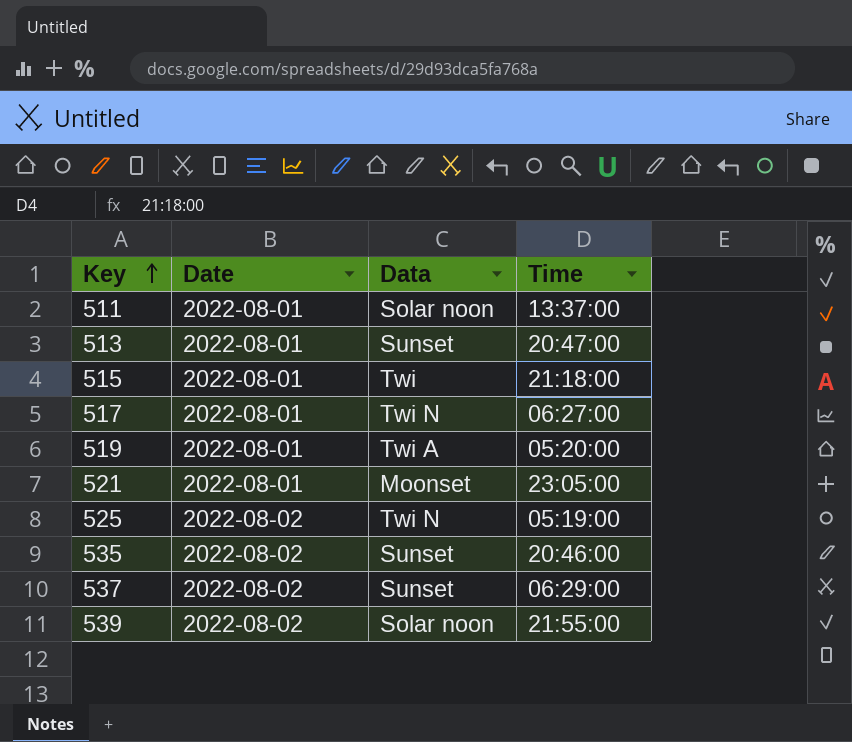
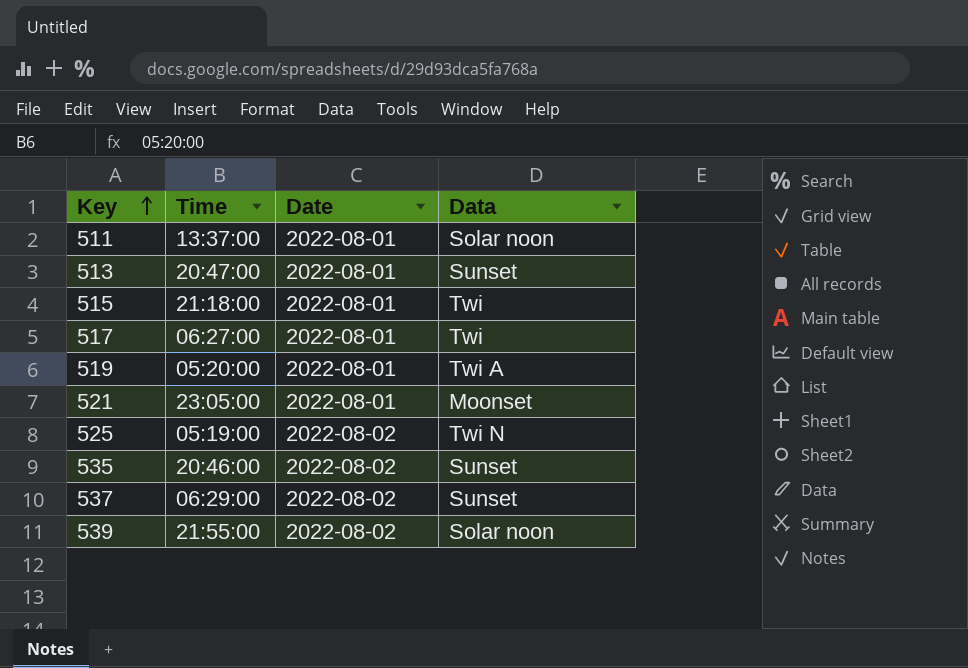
column Time | position: 4 -> 2
517 | Data: Twi N -> Twi

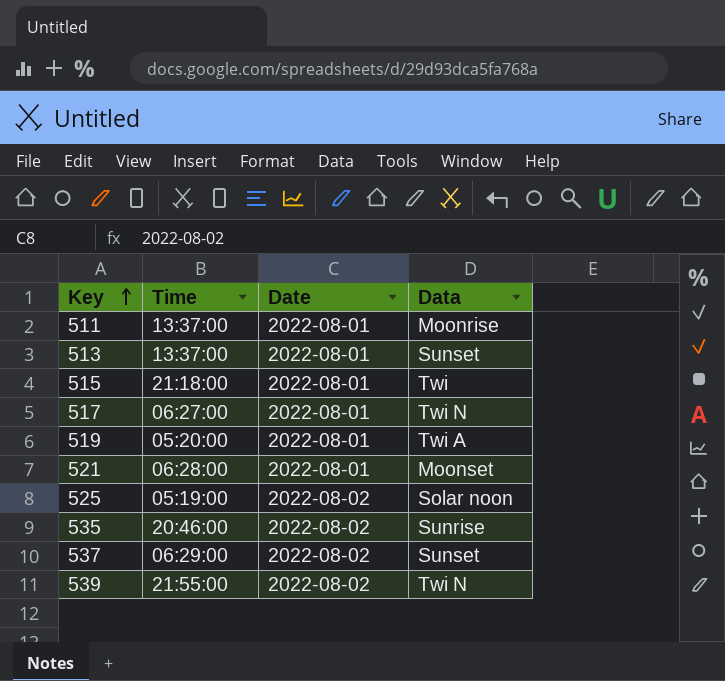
511 | Data: Solar noon -> Moonrise
513 | Time: 20:47:00 -> 13:37:00
517 | Data: Twi -> Twi N
521 | Time: 23:05:00 -> 06:28:00
525 | Data: Twi N -> Solar noon
535 | Data: Sunset -> Sunrise
539 | Data: Solar noon -> Twi N

